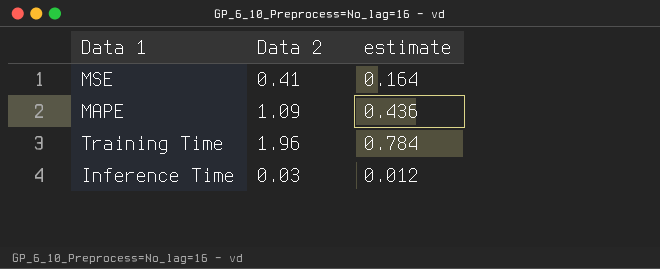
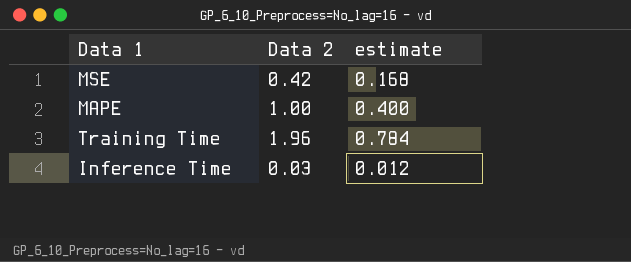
MSE | Data 2: 0.41 -> 0.42
MSE | estimate: 0.164 -> 0.168
MAPE | Data 2: 1.09 -> 1.00
MAPE | estimate: 0.436 -> 0.400

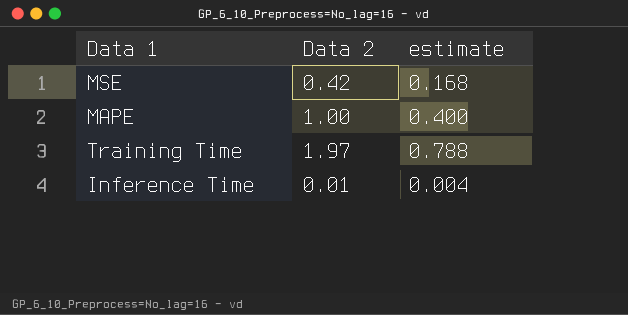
Training Time | Data 2: 1.96 -> 1.97
Training Time | estimate: 0.784 -> 0.788
Inference Time | Data 2: 0.03 -> 0.01
Inference Time | estimate: 0.012 -> 0.004

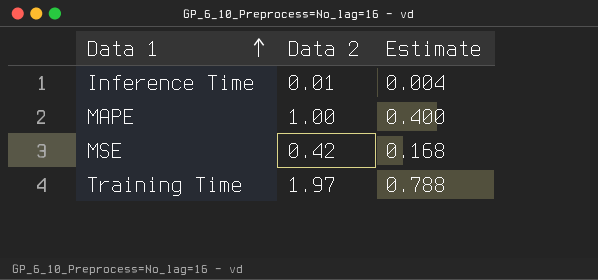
row order: none -> Data 1 ascending
column name: estimate -> Estimate

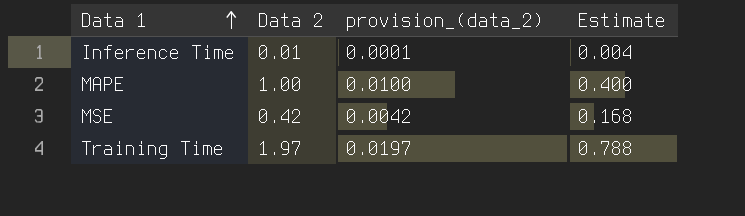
column provision_(data_2) | formula: none -> [Data 2] * 0.01

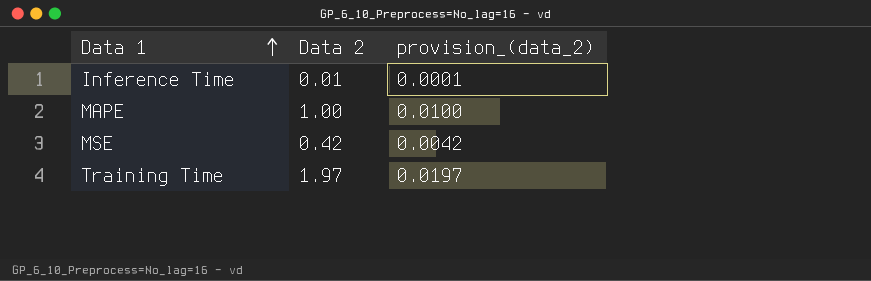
column Estimate | formula: [Data 2] * 0.4 -> none

